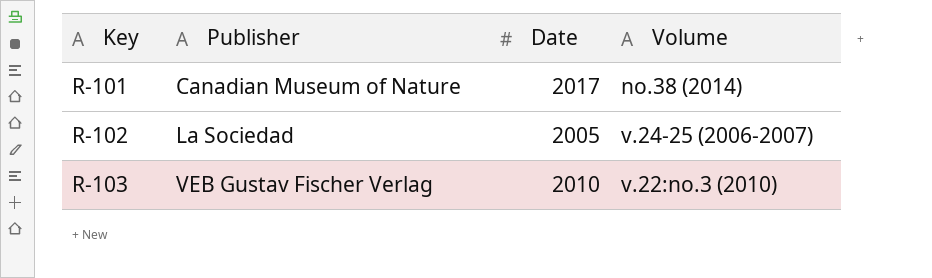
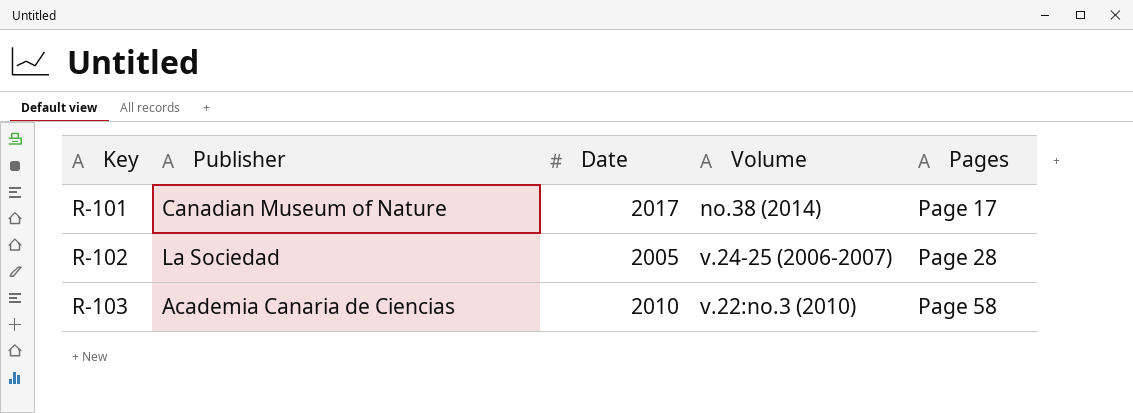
column Pages | position: none -> 5
R-103 | Publisher: VEB Gustav Fischer Verlag -> Academia Canaria de Ciencias

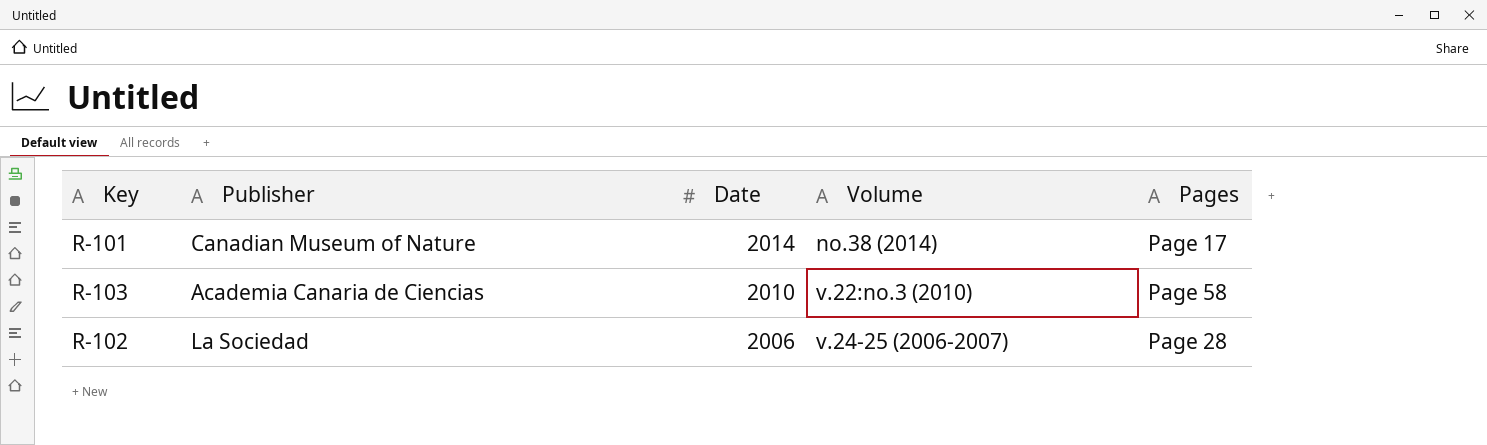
row order: Key ascending -> Date descending
R-101 | Date: 2017 -> 2014
R-102 | Date: 2005 -> 2006

